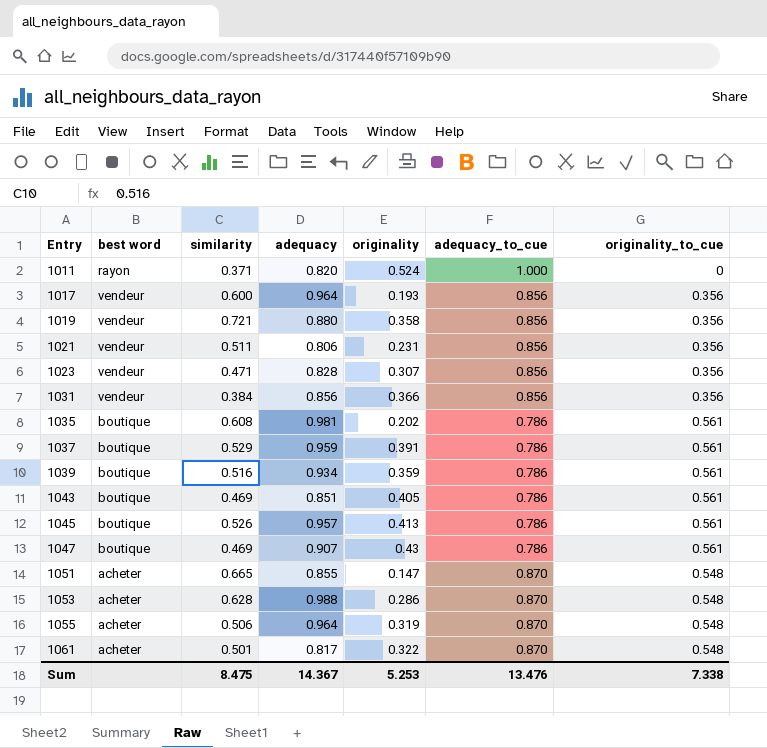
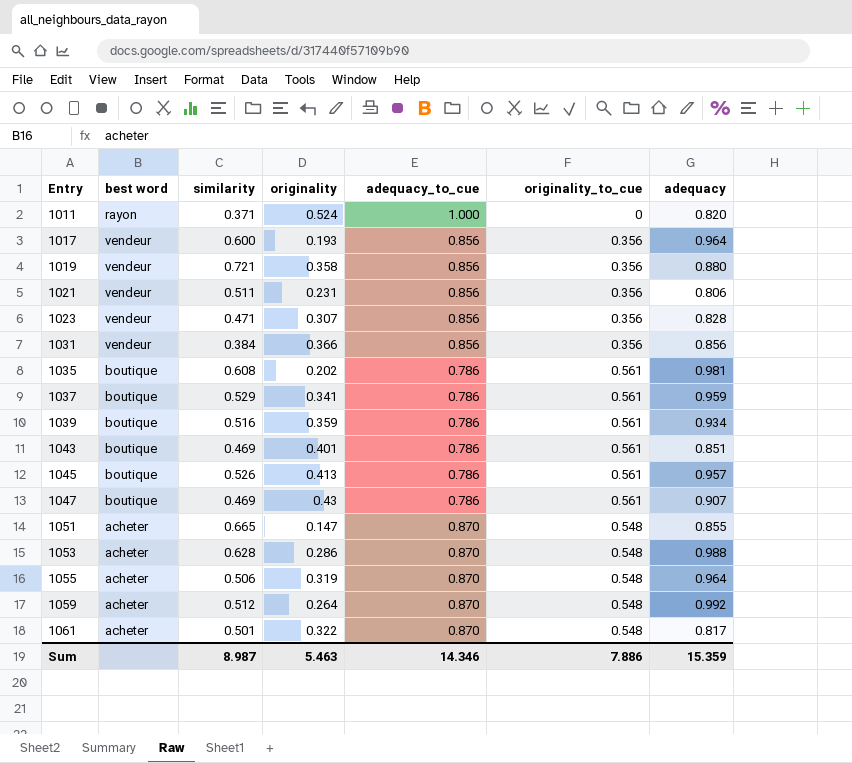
column adequacy | position: 4 -> 7
1037 | originality: 0.391 -> 0.341
1043 | originality: 0.405 -> 0.401
row 1059: none -> acheter | 0.512 | 0.264 | 0.870 | 0.548 | 0.992
Sum | similarity: 8.475 -> 8.987
Sum | originality: 5.253 -> 5.463
Sum | adequacy_to_cue: 13.476 -> 14.346
Sum | originality_to_cue: 7.338 -> 7.886
Sum | adequacy: 14.367 -> 15.359

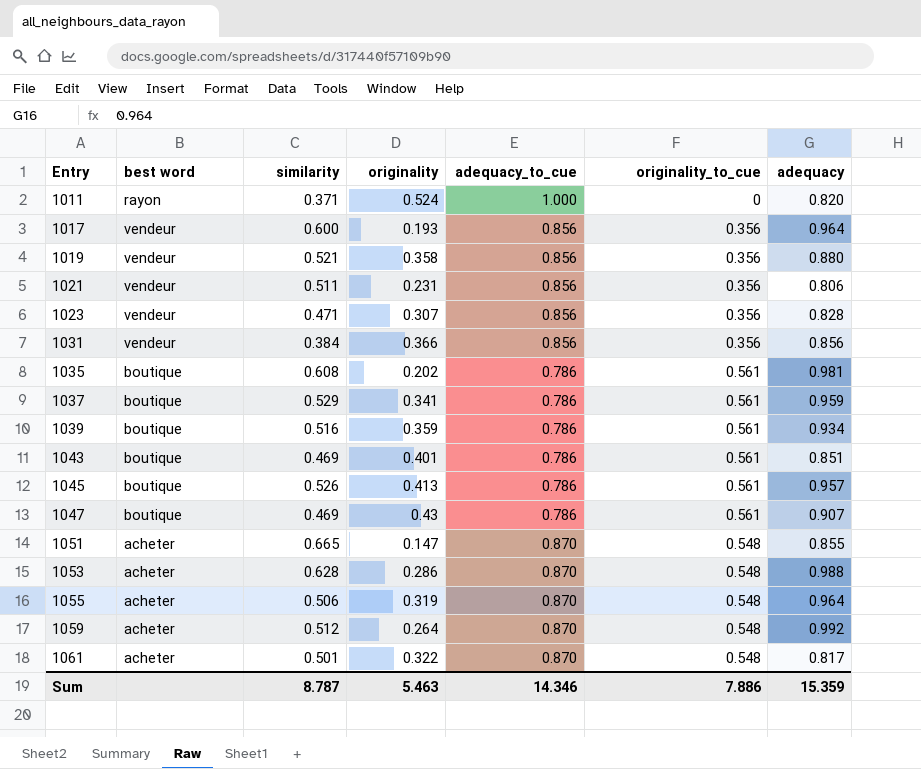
1019 | similarity: 0.721 -> 0.521
Sum | similarity: 8.987 -> 8.787

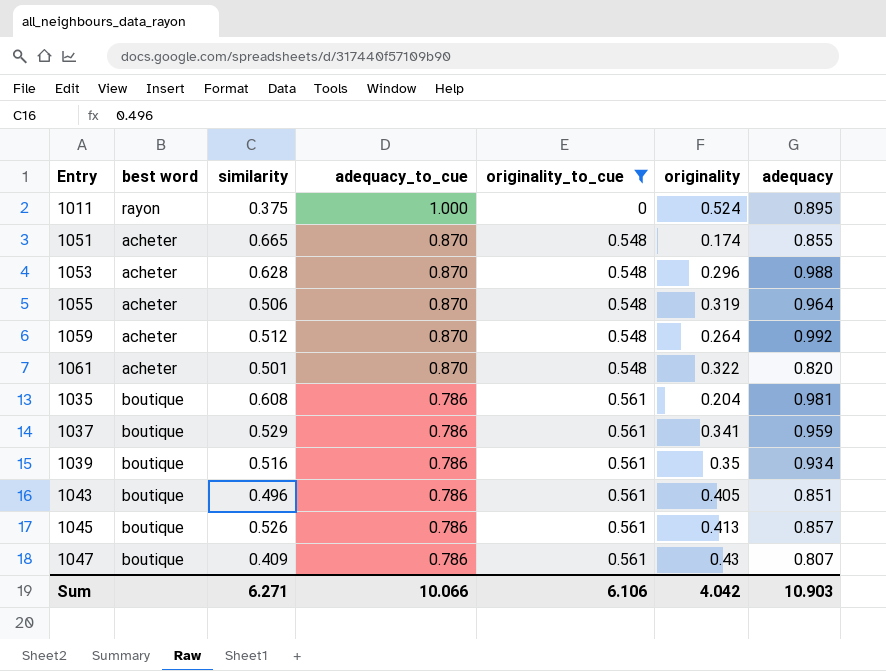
filter: none -> originality_to_cue != 0.356
row order: Entry ascending -> adequacy_to_cue descending
column originality | position: 4 -> 6
1011 | similarity: 0.371 -> 0.375
1011 | adequacy: 0.820 -> 0.895
1051 | originality: 0.147 -> 0.174
1053 | originality: 0.286 -> 0.296
1061 | adequacy: 0.817 -> 0.820
1035 | originality: 0.202 -> 0.204
1039 | originality: 0.359 -> 0.35
1043 | similarity: 0.469 -> 0.496
1043 | originality: 0.401 -> 0.405
1045 | adequacy: 0.957 -> 0.857
1047 | similarity: 0.469 -> 0.409
1047 | adequacy: 0.907 -> 0.807
Sum | similarity: 8.787 -> 6.271
Sum | adequacy_to_cue: 14.346 -> 10.066
Sum | originality_to_cue: 7.886 -> 6.106
Sum | originality: 5.463 -> 4.042
Sum | adequacy: 15.359 -> 10.903

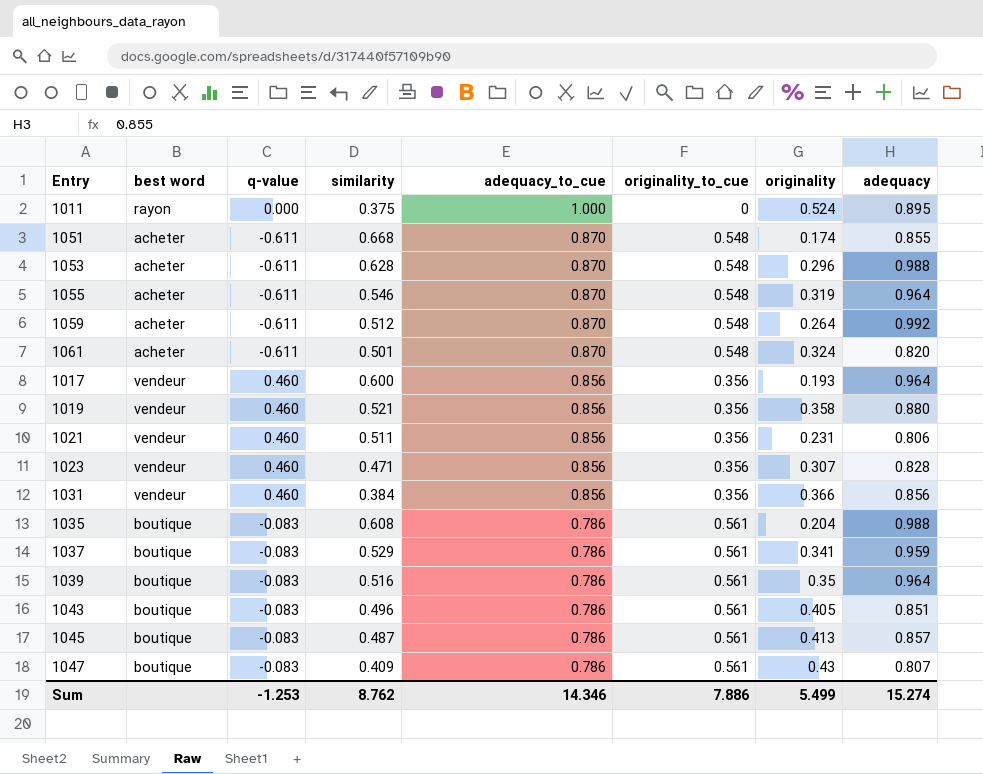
filter: originality_to_cue != 0.356 -> none
column q-value | position: none -> 3
1051 | similarity: 0.665 -> 0.668
1055 | similarity: 0.506 -> 0.546
1061 | originality: 0.322 -> 0.324
1035 | adequacy: 0.981 -> 0.988
1039 | adequacy: 0.934 -> 0.964
1045 | similarity: 0.526 -> 0.487
Sum | similarity: 6.271 -> 8.762
Sum | adequacy_to_cue: 10.066 -> 14.346
Sum | originality_to_cue: 6.106 -> 7.886
Sum | originality: 4.042 -> 5.499
Sum | adequacy: 10.903 -> 15.274

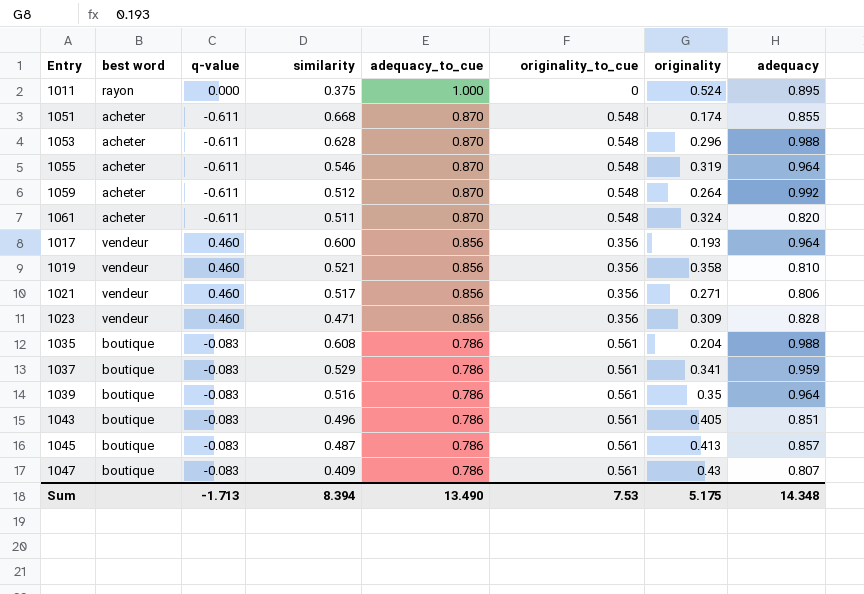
row 1031: vendeur | 0.460 | 0.384 | 0.856 | 0.356 | 0.366 | 0.856 -> none
1061 | similarity: 0.501 -> 0.511
1019 | adequacy: 0.880 -> 0.810
1021 | similarity: 0.511 -> 0.517
1021 | originality: 0.231 -> 0.271
1023 | originality: 0.307 -> 0.309
Sum | q-value: -1.253 -> -1.713
Sum | similarity: 8.762 -> 8.394
Sum | adequacy_to_cue: 14.346 -> 13.490
Sum | originality_to_cue: 7.886 -> 7.53
Sum | originality: 5.499 -> 5.175
Sum | adequacy: 15.274 -> 14.348

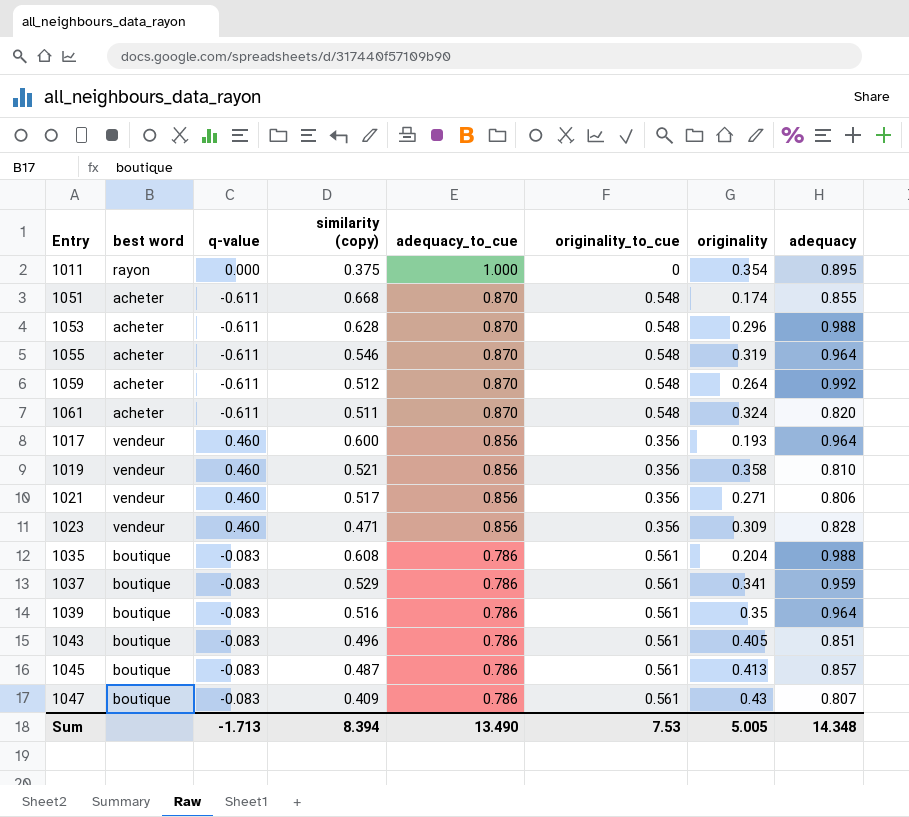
column name: similarity -> similarity (copy)
1011 | originality: 0.524 -> 0.354
Sum | originality: 5.175 -> 5.005

